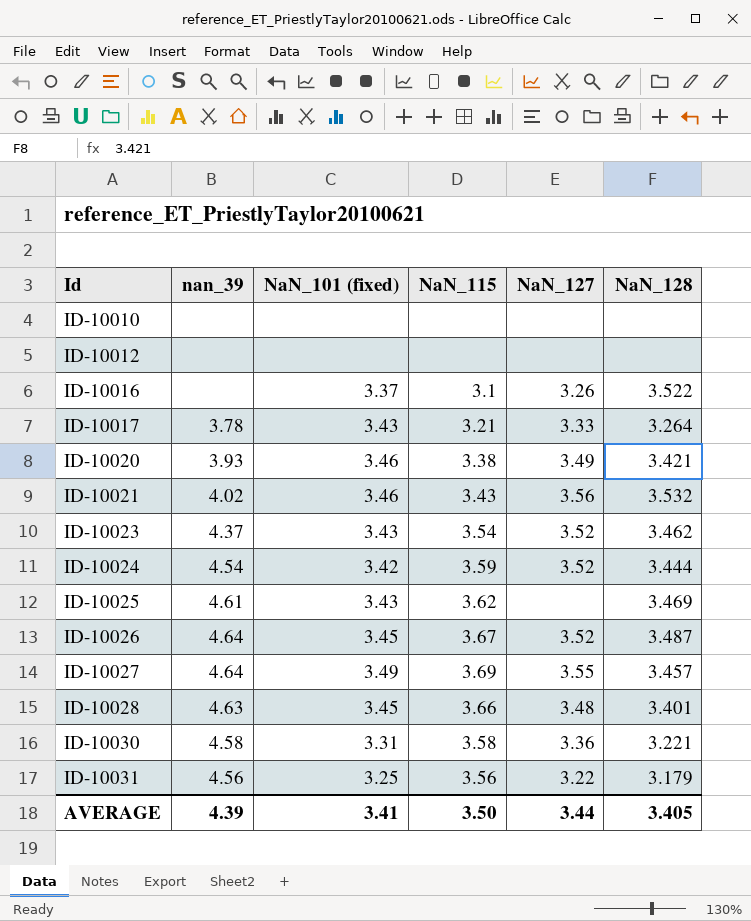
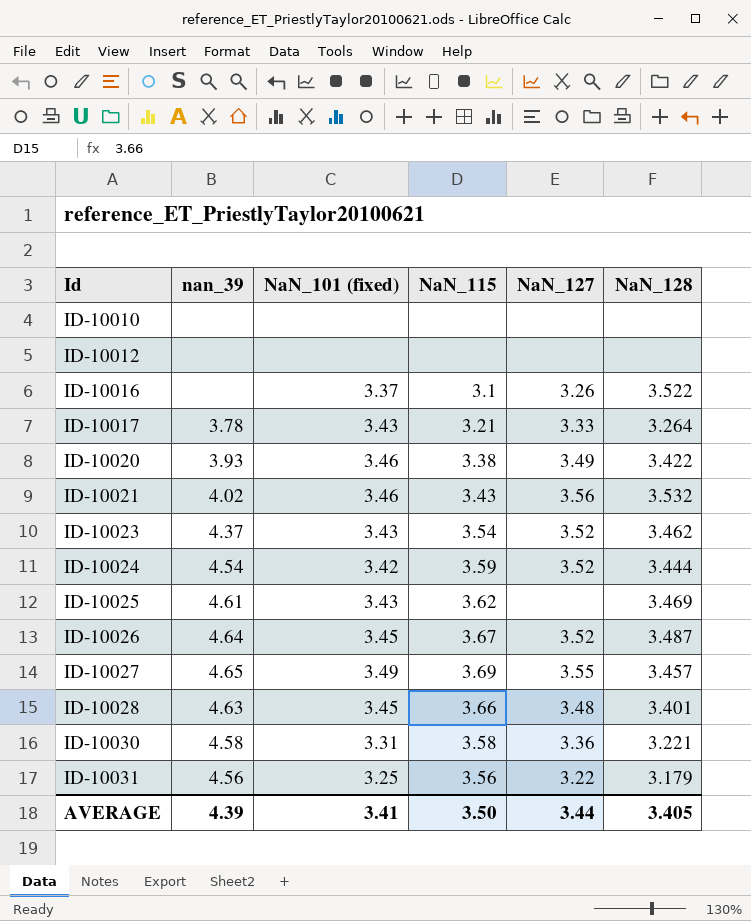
ID-10020 | NaN_128: 3.421 -> 3.422
ID-10027 | nan_39: 4.64 -> 4.65

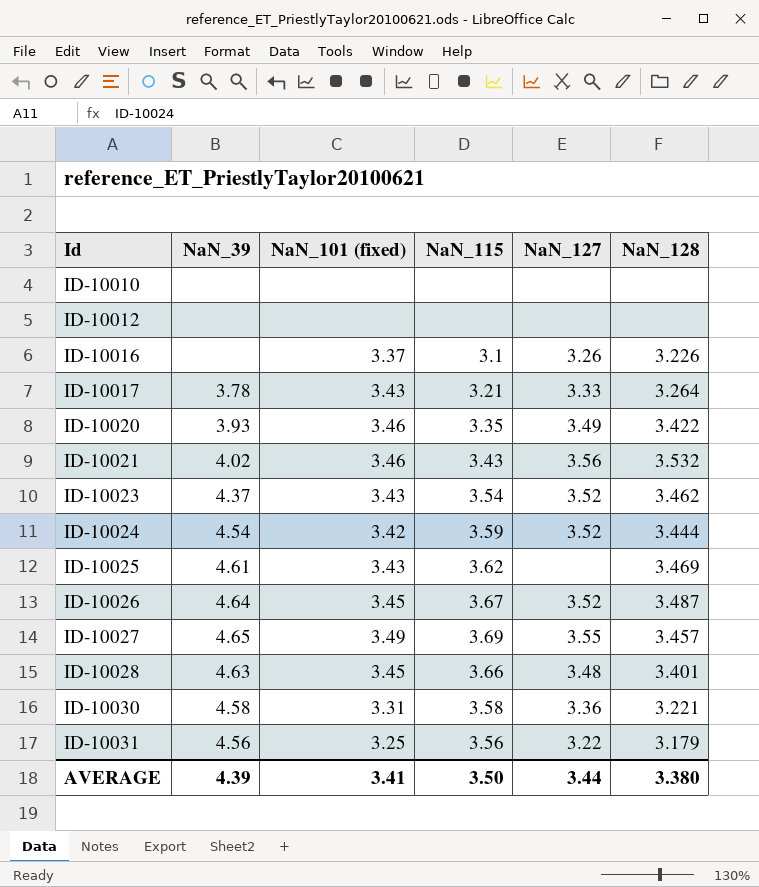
column name: nan_39 -> NaN_39
ID-10016 | NaN_128: 3.522 -> 3.226
ID-10020 | NaN_115: 3.38 -> 3.35
AVERAGE | NaN_128: 3.405 -> 3.380

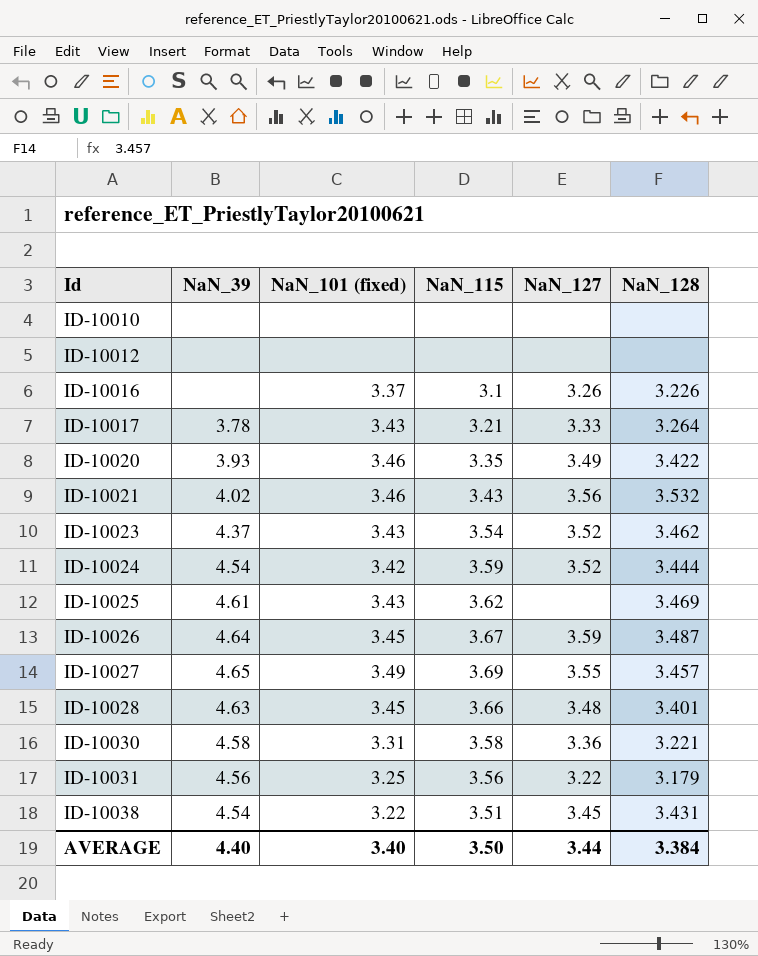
ID-10026 | NaN_127: 3.52 -> 3.59
row ID-10038: none -> 4.54 | 3.22 | 3.51 | 3.45 | 3.431
AVERAGE | NaN_39: 4.39 -> 4.40
AVERAGE | NaN_101 (fixed): 3.41 -> 3.40
AVERAGE | NaN_128: 3.380 -> 3.384

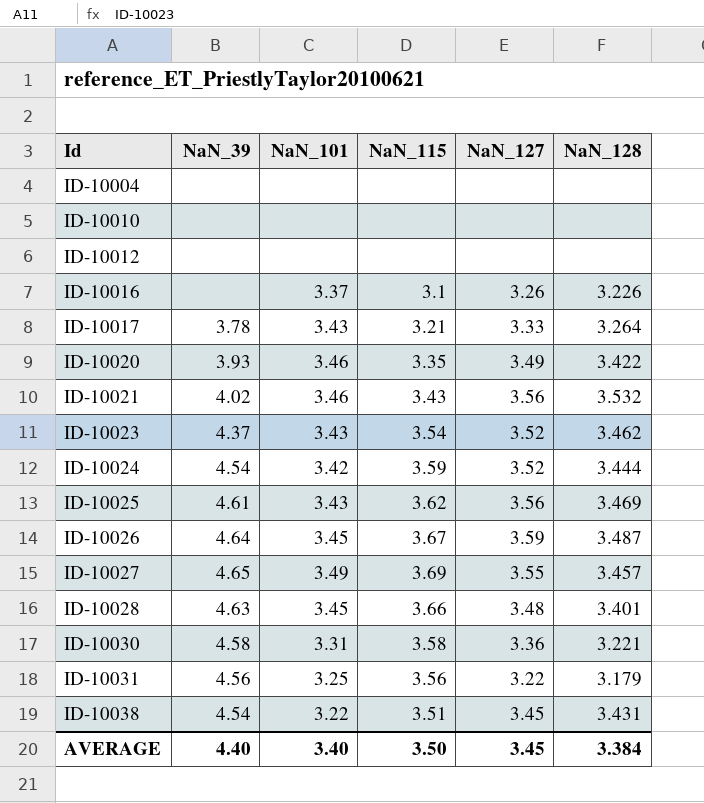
column name: NaN_101 (fixed) -> NaN_101
row ID-10004: none -> none | none | none | none | none
ID-10025 | NaN_127: none -> 3.56
AVERAGE | NaN_127: 3.44 -> 3.45

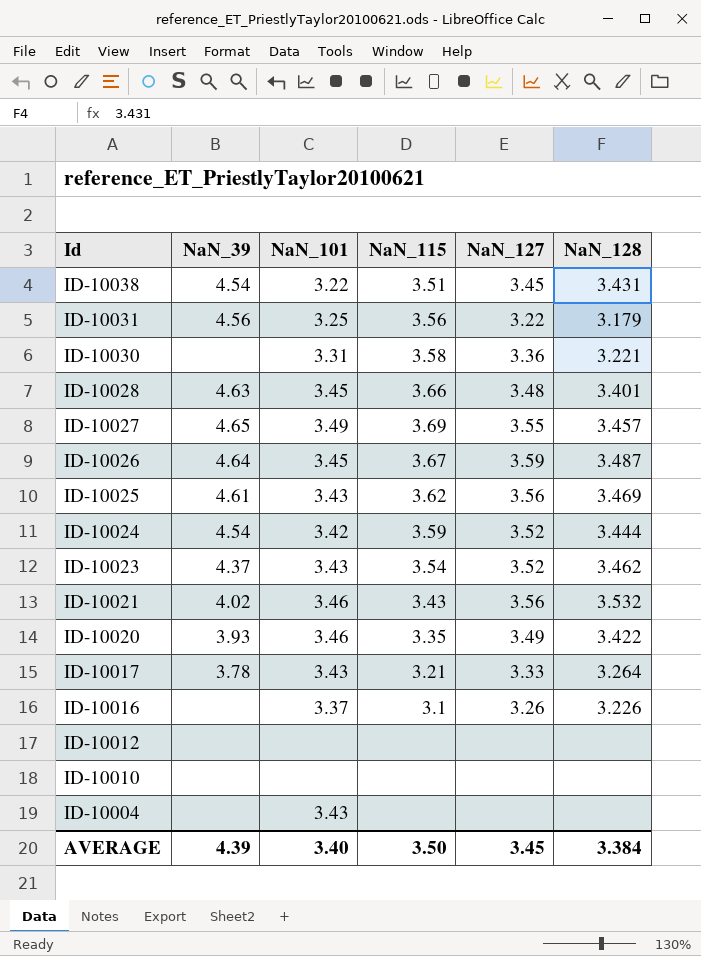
row order: Id ascending -> Id descending
ID-10030 | NaN_39: 4.58 -> none
ID-10004 | NaN_101: none -> 3.43
AVERAGE | NaN_39: 4.40 -> 4.39

